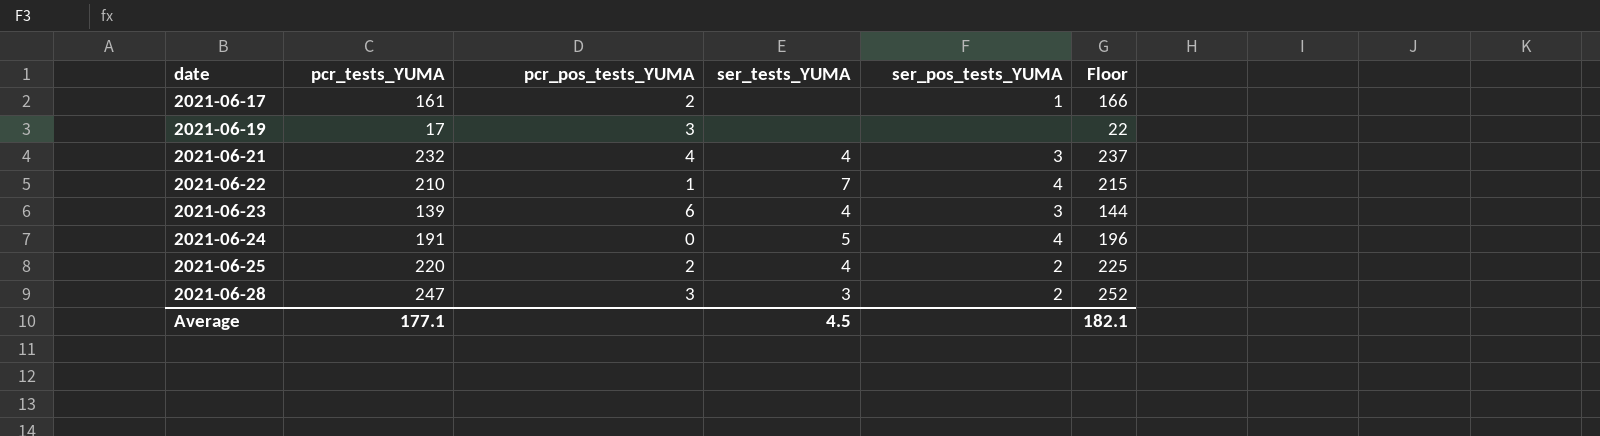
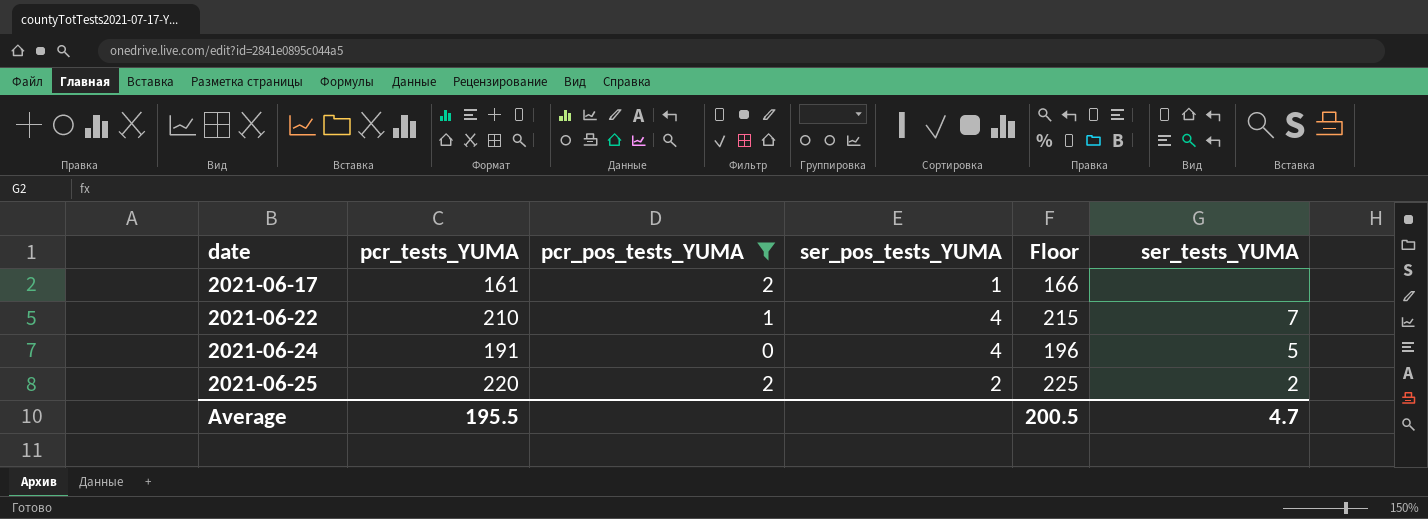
filter: none -> pcr_pos_tests_YUMA <= 2
column ser_tests_YUMA | position: 4 -> 6
2021-06-25 | ser_tests_YUMA: 4 -> 2
Average | pcr_tests_YUMA: 177.1 -> 195.5
Average | Floor: 182.1 -> 200.5
Average | ser_tests_YUMA: 4.5 -> 4.7

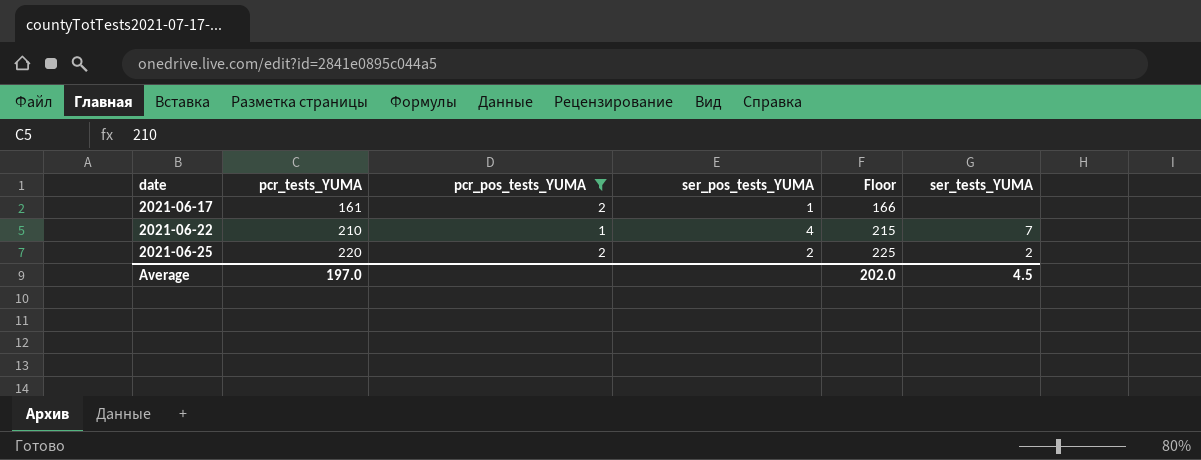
row 2021-06-24: 191 | 0 | 4 | 196 | 5 -> none
Average | pcr_tests_YUMA: 195.5 -> 197.0
Average | Floor: 200.5 -> 202.0
Average | ser_tests_YUMA: 4.7 -> 4.5

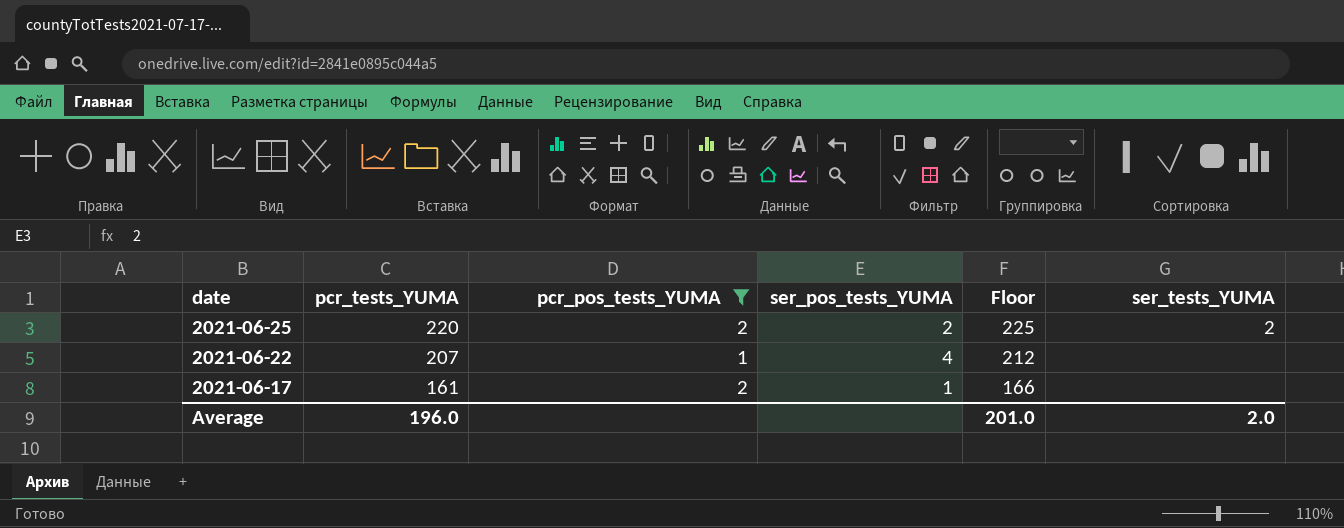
row order: date ascending -> date descending
2021-06-22 | pcr_tests_YUMA: 210 -> 207
2021-06-22 | Floor: 215 -> 212
2021-06-22 | ser_tests_YUMA: 7 -> none
Average | pcr_tests_YUMA: 197.0 -> 196.0
Average | Floor: 202.0 -> 201.0
Average | ser_tests_YUMA: 4.5 -> 2.0

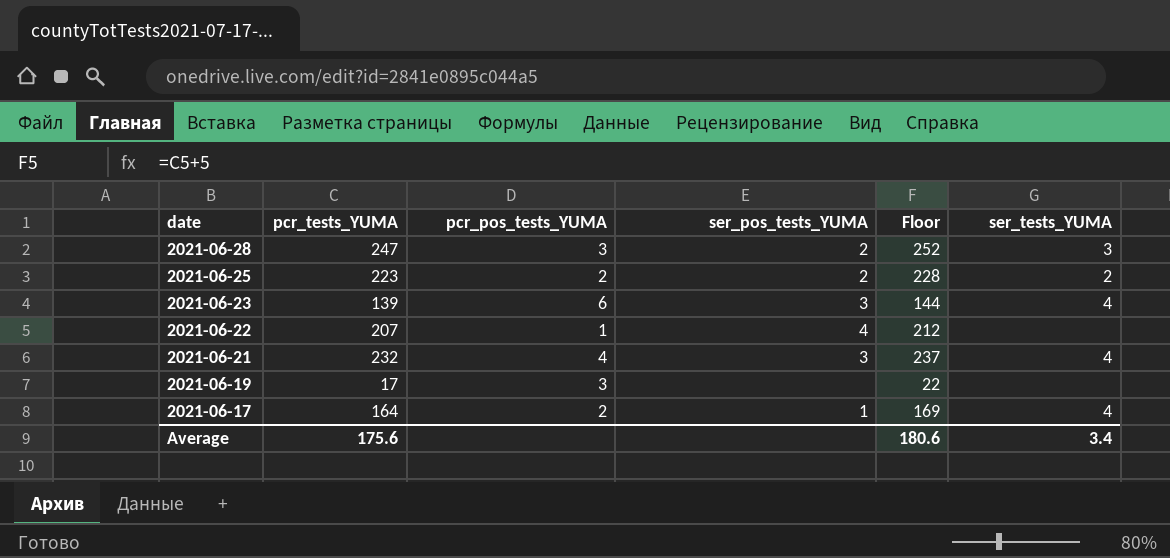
filter: pcr_pos_tests_YUMA <= 2 -> none
2021-06-25 | pcr_tests_YUMA: 220 -> 223
2021-06-25 | Floor: 225 -> 228
2021-06-17 | pcr_tests_YUMA: 161 -> 164
2021-06-17 | Floor: 166 -> 169
2021-06-17 | ser_tests_YUMA: none -> 4
Average | pcr_tests_YUMA: 196.0 -> 175.6
Average | Floor: 201.0 -> 180.6
Average | ser_tests_YUMA: 2.0 -> 3.4

